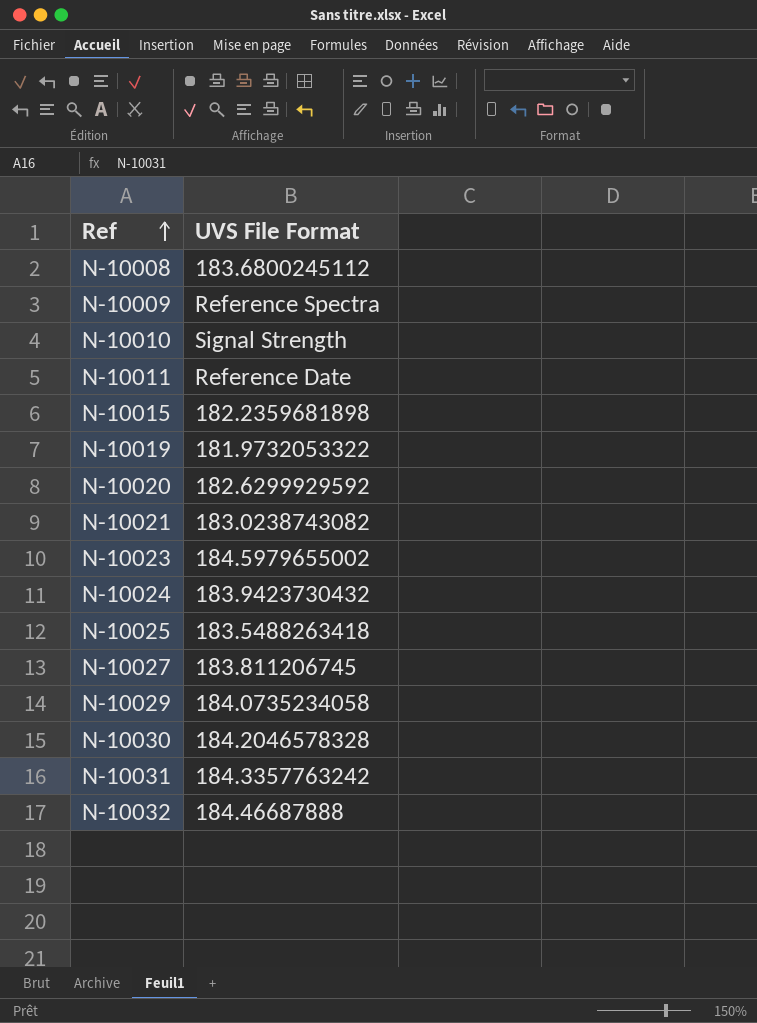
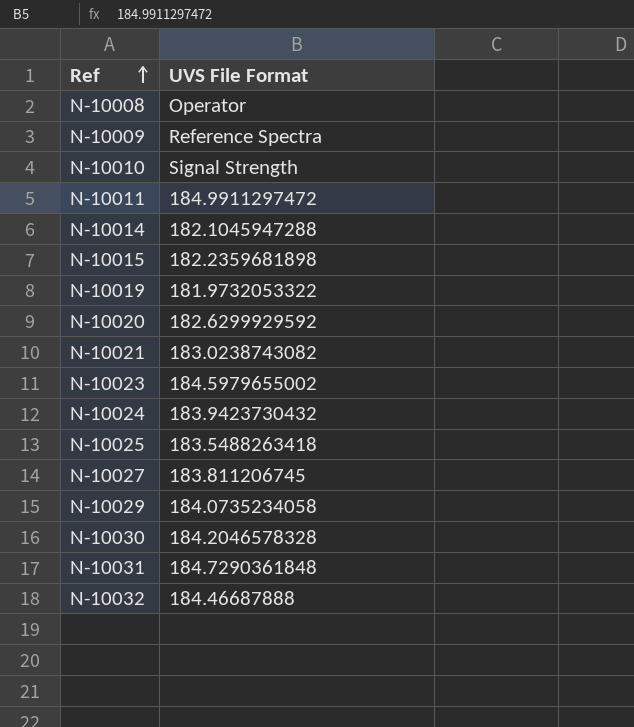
N-10008 | UVS File Format: 183.6800245112 -> Operator
N-10011 | UVS File Format: Reference Date -> 184.9911297472
row N-10014: none -> 182.1045947288
N-10031 | UVS File Format: 184.3357763242 -> 184.7290361848

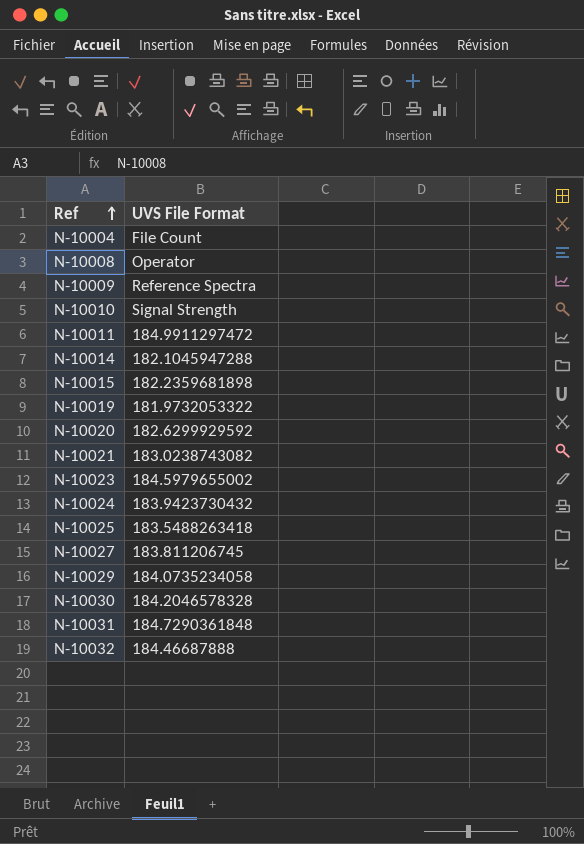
row N-10004: none -> File Count

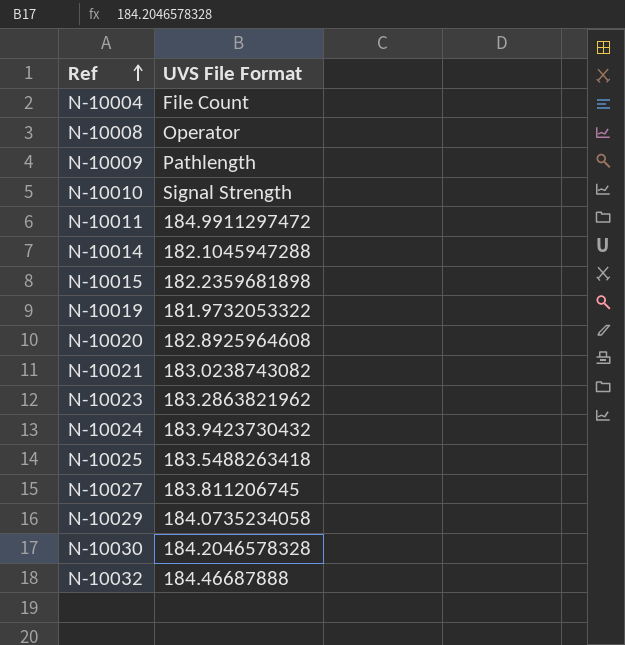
row N-10031: 184.7290361848 -> none
N-10009 | UVS File Format: Reference Spectra -> Pathlength
N-10020 | UVS File Format: 182.6299929592 -> 182.8925964608
N-10023 | UVS File Format: 184.5979655002 -> 183.2863821962

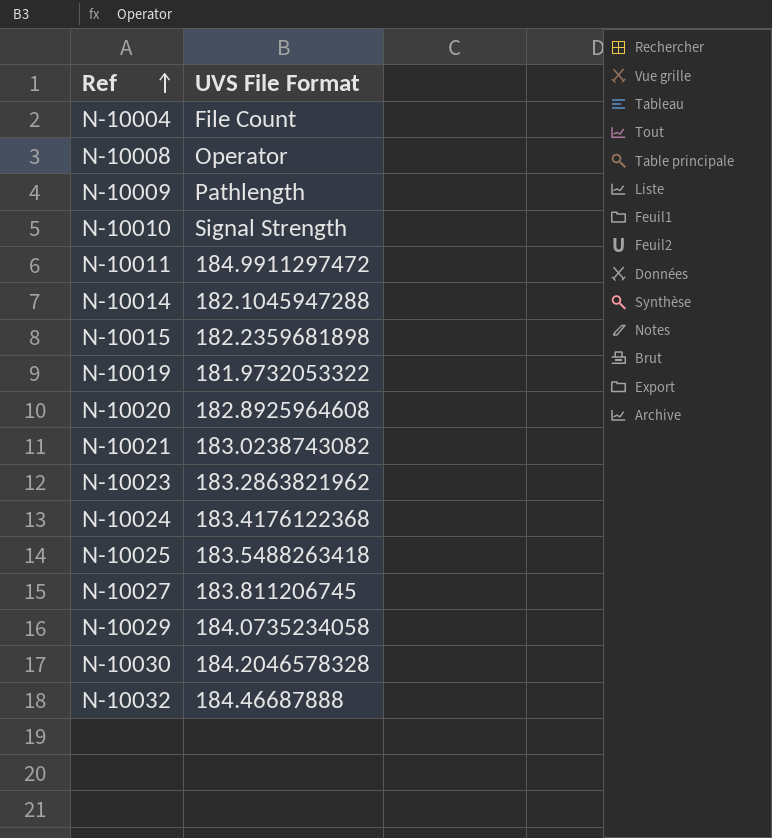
N-10024 | UVS File Format: 183.9423730432 -> 183.4176122368

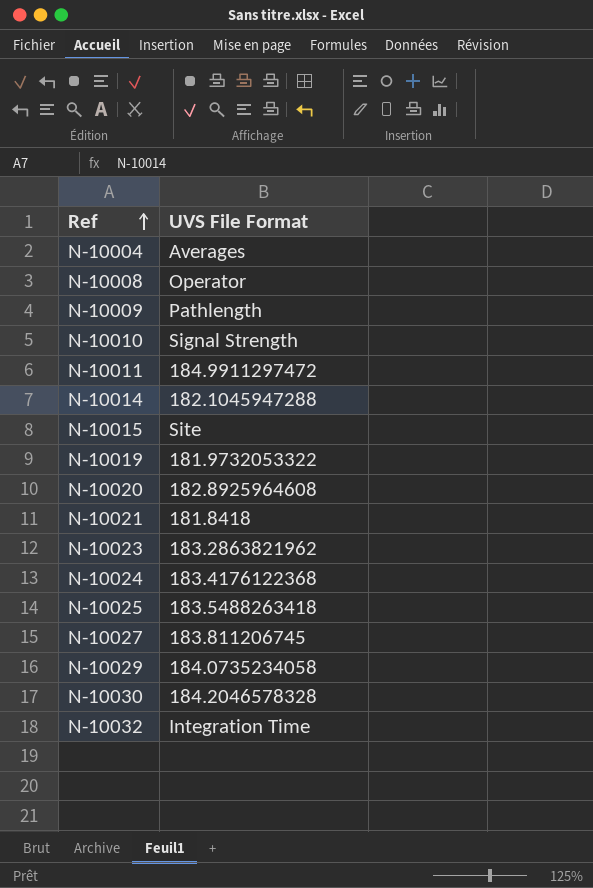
N-10004 | UVS File Format: File Count -> Averages
N-10015 | UVS File Format: 182.2359681898 -> Site
N-10021 | UVS File Format: 183.0238743082 -> 181.8418
N-10032 | UVS File Format: 184.46687888 -> Integration Time

